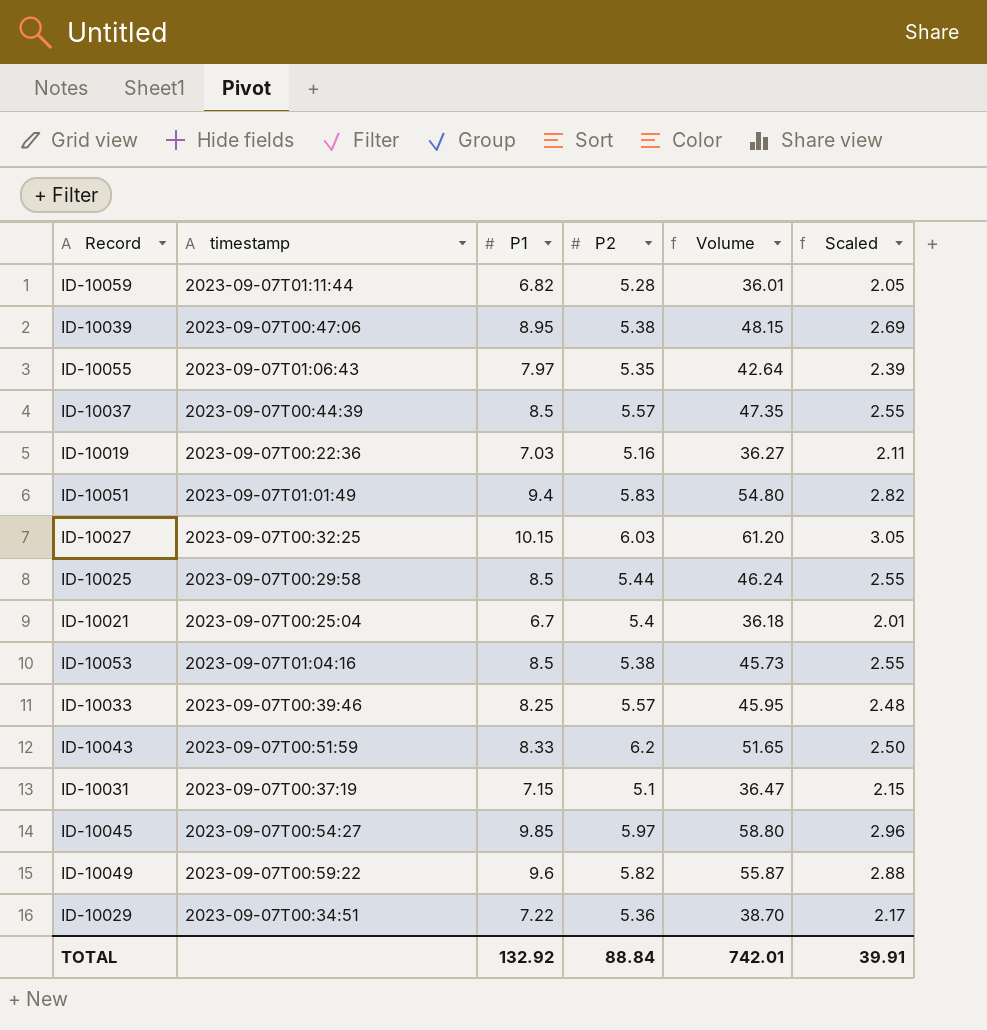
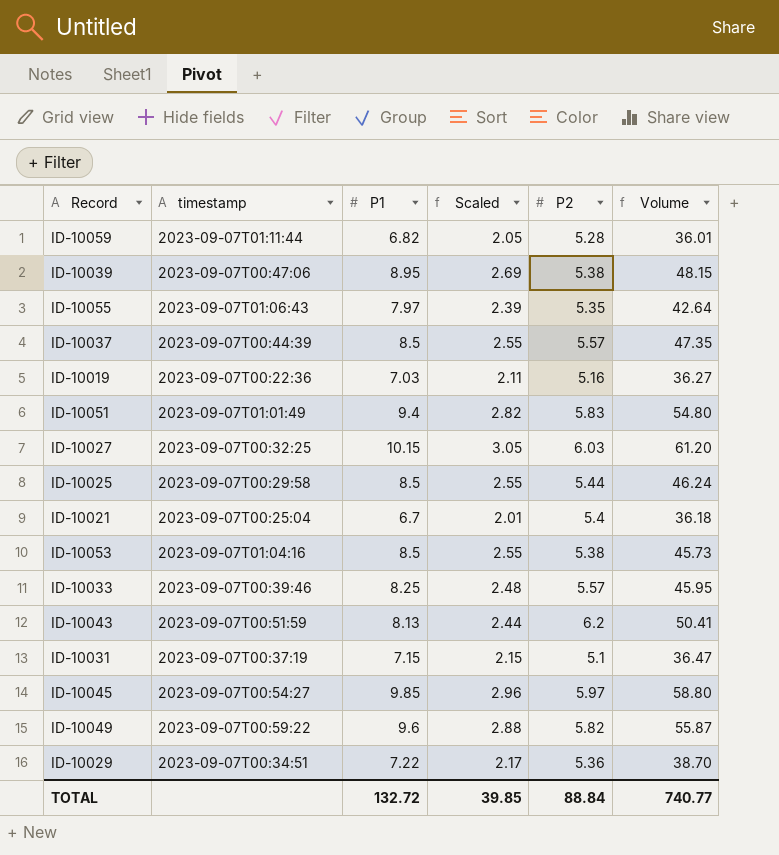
column Scaled | position: 6 -> 4
ID-10043 | P1: 8.33 -> 8.13
ID-10043 | Scaled: 2.50 -> 2.44
ID-10043 | Volume: 51.65 -> 50.41
TOTAL | P1: 132.92 -> 132.72
TOTAL | Scaled: 39.91 -> 39.85
TOTAL | Volume: 742.01 -> 740.77

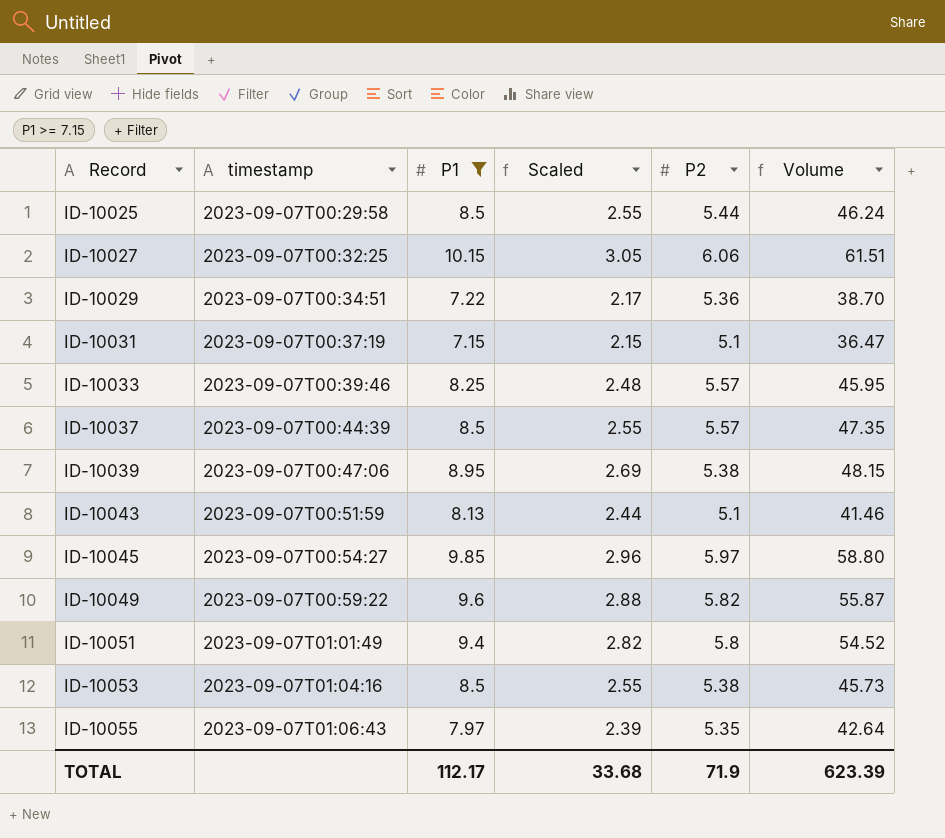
filter: none -> P1 >= 7.15
row order: none -> Record ascending
ID-10027 | P2: 6.03 -> 6.06
ID-10027 | Volume: 61.20 -> 61.51
ID-10043 | P2: 6.2 -> 5.1
ID-10043 | Volume: 50.41 -> 41.46
ID-10051 | P2: 5.83 -> 5.8
ID-10051 | Volume: 54.80 -> 54.52
TOTAL | P1: 132.72 -> 112.17
TOTAL | Scaled: 39.85 -> 33.68
TOTAL | P2: 88.84 -> 71.9
TOTAL | Volume: 740.77 -> 623.39

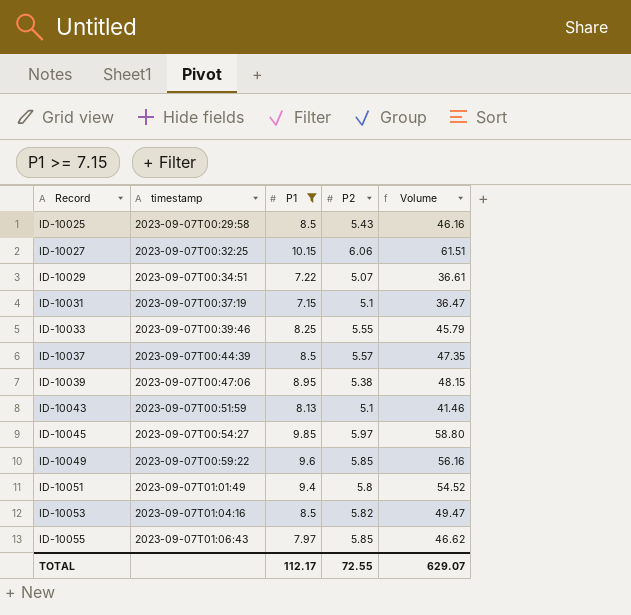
column Scaled | formula: [P1] * 0.3 -> none
ID-10025 | P2: 5.44 -> 5.43
ID-10025 | Volume: 46.24 -> 46.16
ID-10029 | P2: 5.36 -> 5.07
ID-10029 | Volume: 38.70 -> 36.61
ID-10033 | P2: 5.57 -> 5.55
ID-10033 | Volume: 45.95 -> 45.79
ID-10049 | P2: 5.82 -> 5.85
ID-10049 | Volume: 55.87 -> 56.16
ID-10053 | P2: 5.38 -> 5.82
ID-10053 | Volume: 45.73 -> 49.47
ID-10055 | P2: 5.35 -> 5.85
ID-10055 | Volume: 42.64 -> 46.62
TOTAL | P2: 71.9 -> 72.55
TOTAL | Volume: 623.39 -> 629.07

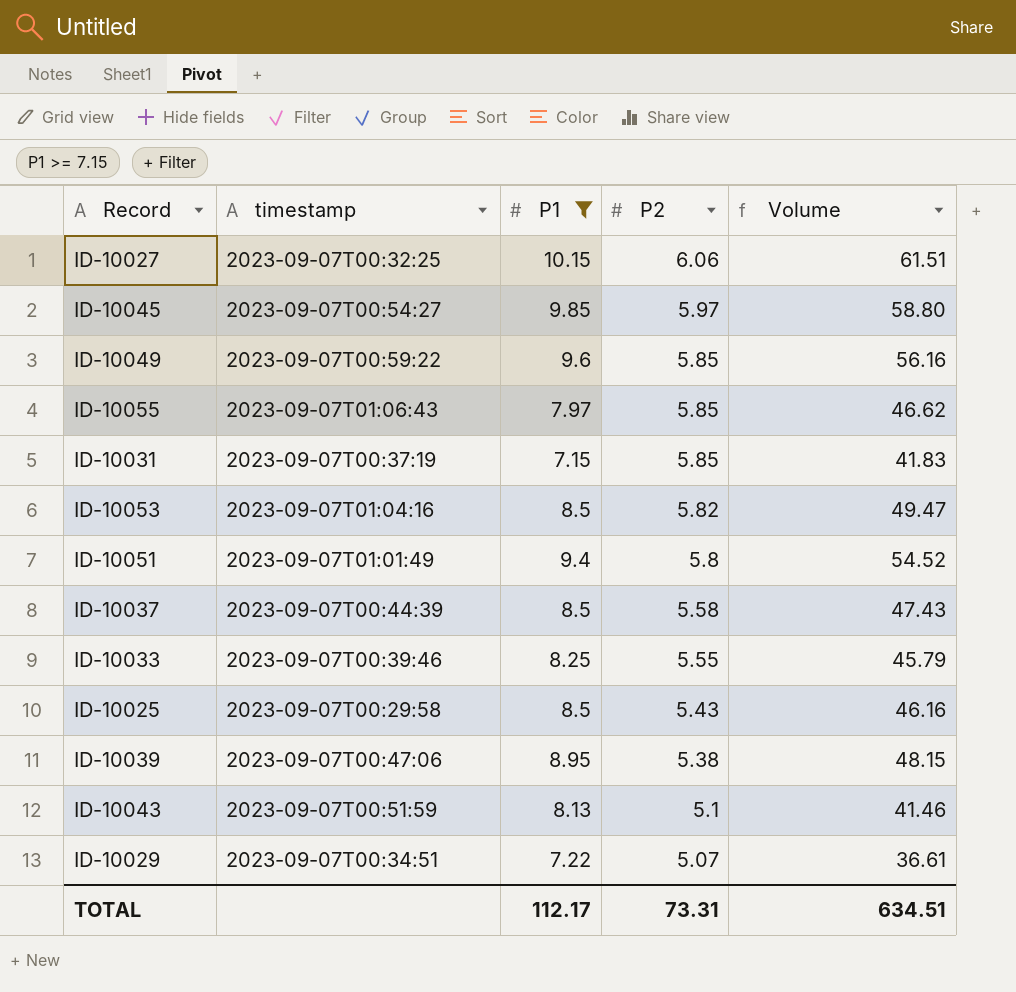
row order: Record ascending -> P2 descending
ID-10031 | P2: 5.1 -> 5.85
ID-10031 | Volume: 36.47 -> 41.83
ID-10037 | P2: 5.57 -> 5.58
ID-10037 | Volume: 47.35 -> 47.43
TOTAL | P2: 72.55 -> 73.31
TOTAL | Volume: 629.07 -> 634.51

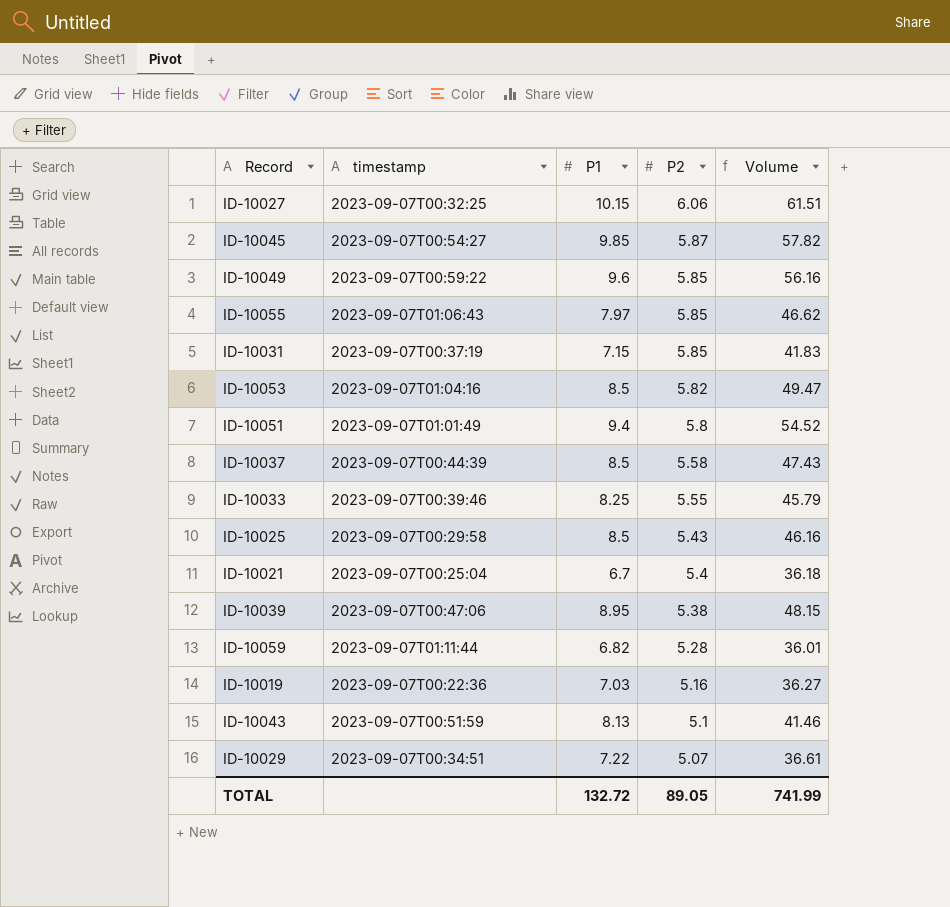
filter: P1 >= 7.15 -> none
ID-10045 | P2: 5.97 -> 5.87
ID-10045 | Volume: 58.80 -> 57.82
TOTAL | P1: 112.17 -> 132.72
TOTAL | P2: 73.31 -> 89.05
TOTAL | Volume: 634.51 -> 741.99

